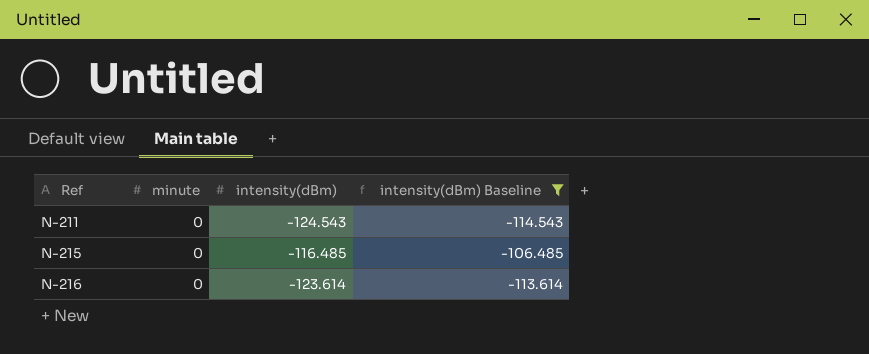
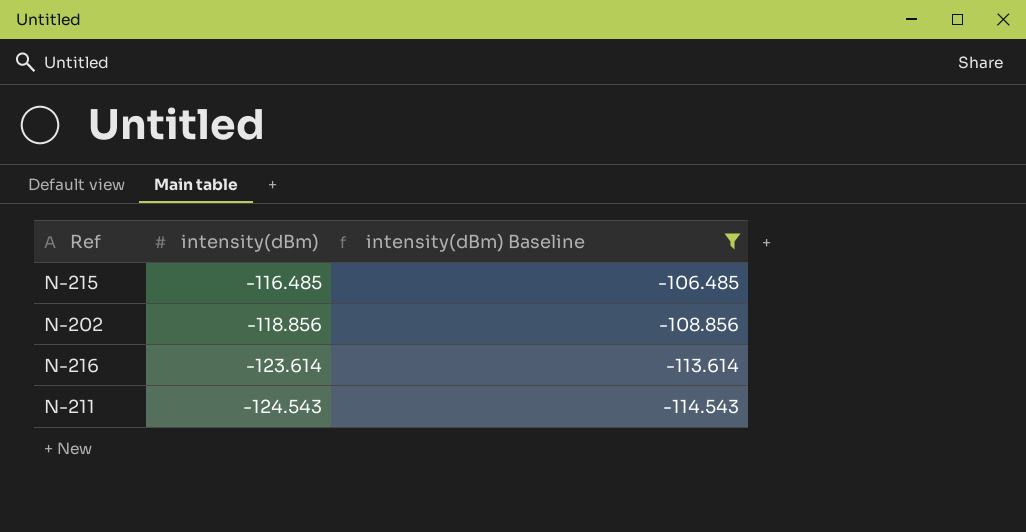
row order: Ref ascending -> intensity(dBm) descending
column minute | position: 2 -> none
row N-202: none -> -118.856 | -108.856

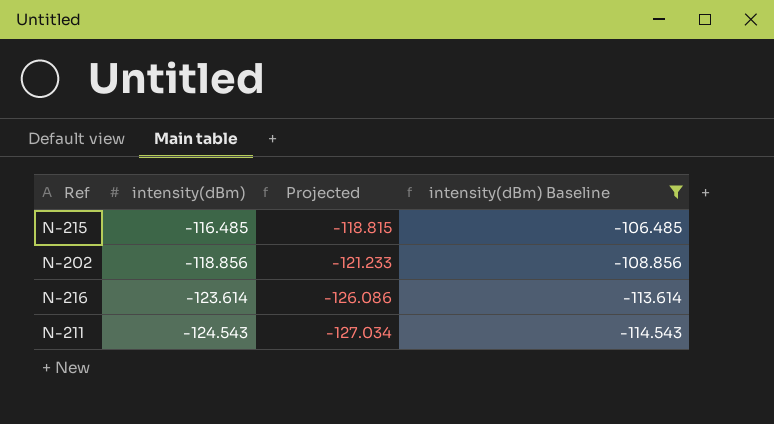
column Projected | formula: none -> [intensity(dBm)] * 1.02

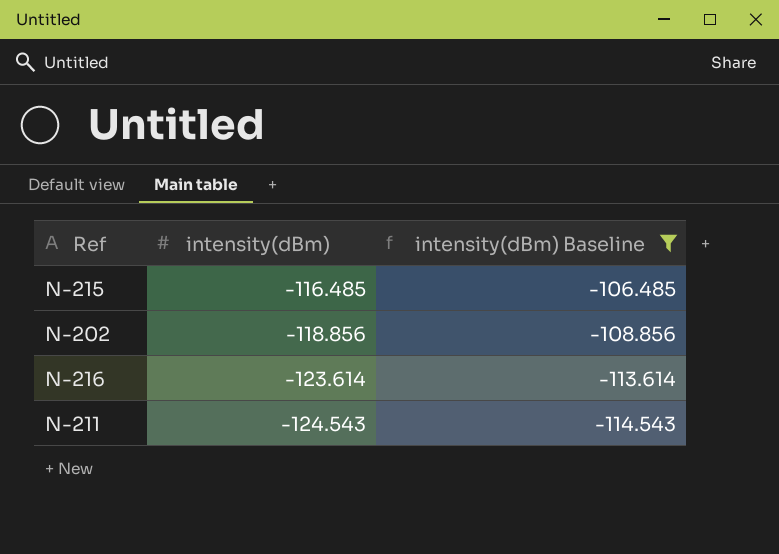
column Projected | formula: [intensity(dBm)] * 1.02 -> none

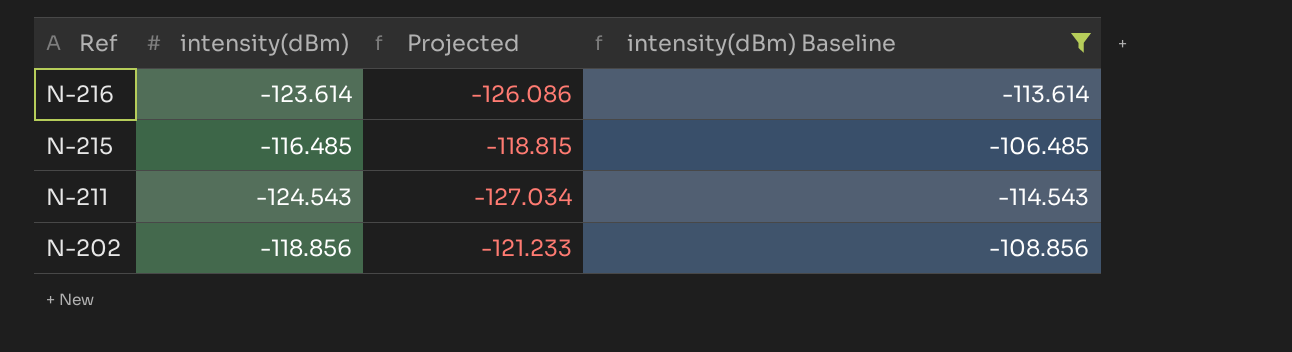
row order: intensity(dBm) descending -> Ref descending
column Projected | formula: none -> [intensity(dBm)] * 1.02

